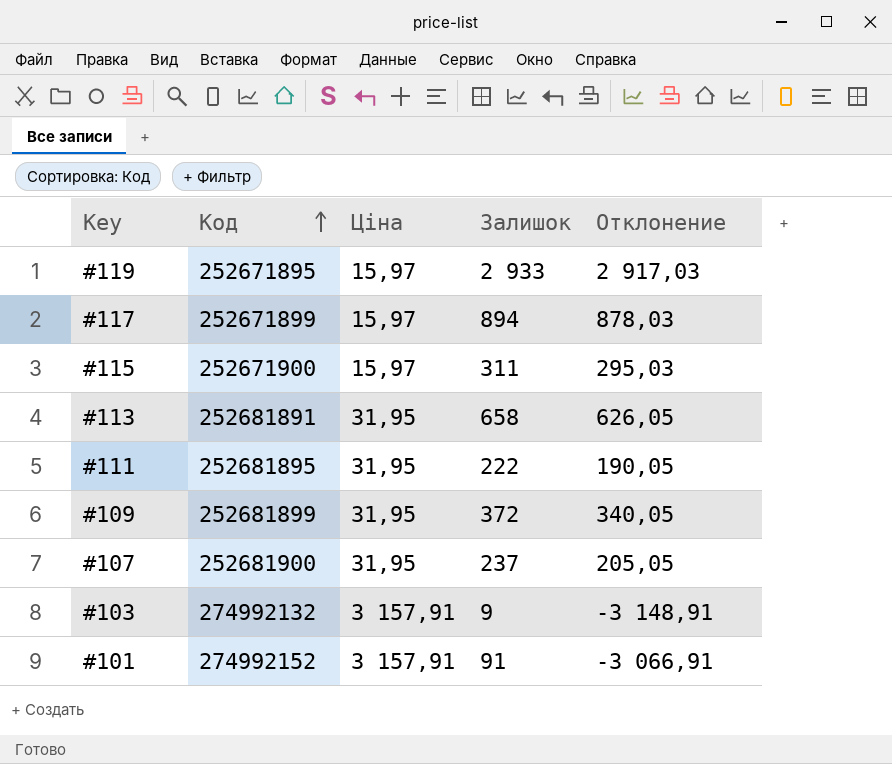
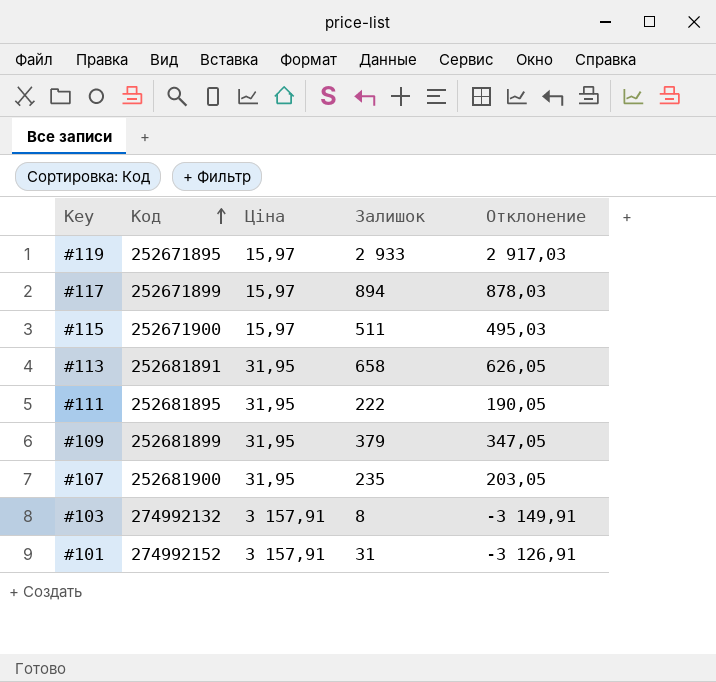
#115 | Залишок: 311 -> 511
#115 | Отклонение: 295,03 -> 495,03
#109 | Залишок: 372 -> 379
#109 | Отклонение: 340,05 -> 347,05
#107 | Залишок: 237 -> 235
#107 | Отклонение: 205,05 -> 203,05
#103 | Залишок: 9 -> 8
#103 | Отклонение: -3 148,91 -> -3 149,91
#101 | Залишок: 91 -> 31
#101 | Отклонение: -3 066,91 -> -3 126,91

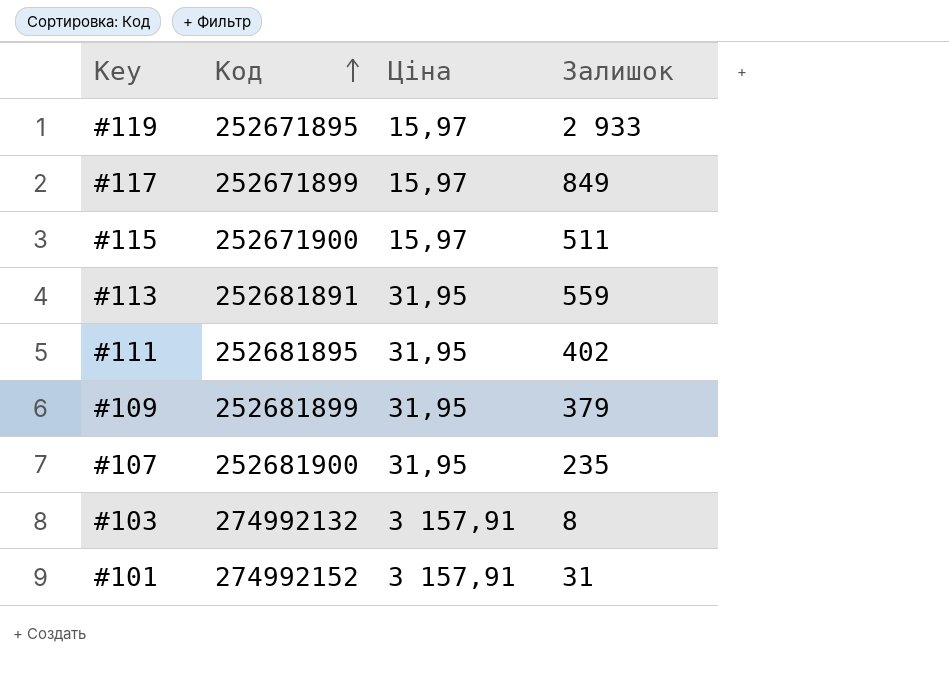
column Отклонение | formula: [Залишок] - [Ціна] -> none
#117 | Залишок: 894 -> 849
#113 | Залишок: 658 -> 559
#111 | Залишок: 222 -> 402

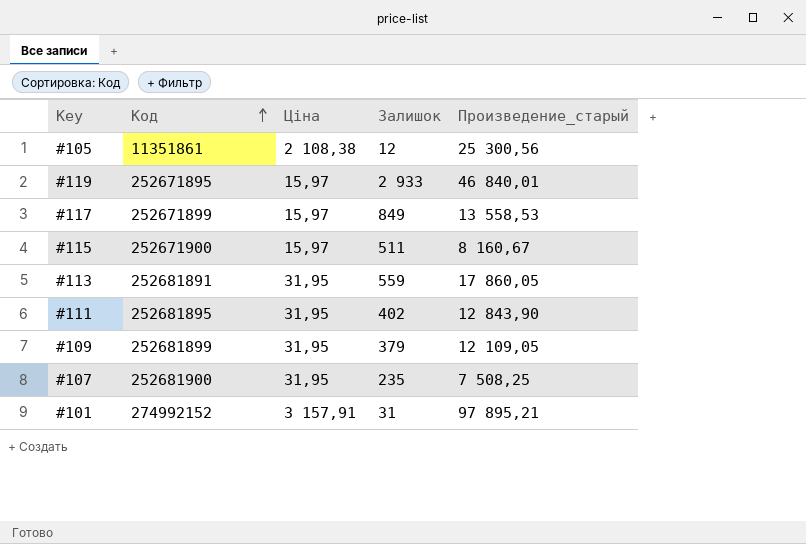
column Произведение_старый | formula: none -> [Ціна] * [Залишок]
row #103: 274992132 | 3 157,91 | 8 -> none
row #105: none -> 11351861 | 2 108,38 | 12 | 25 300,56

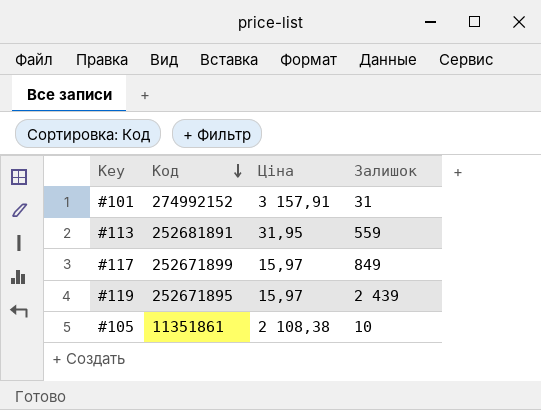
row order: Код ascending -> Код descending
column Произведение_старый | formula: [Ціна] * [Залишок] -> none
row #115: 252671900 | 15,97 | 511 | 8 160,67 -> none
row #111: 252681895 | 31,95 | 402 | 12 843,90 -> none
row #109: 252681899 | 31,95 | 379 | 12 109,05 -> none
row #107: 252681900 | 31,95 | 235 | 7 508,25 -> none
#119 | Залишок: 2 933 -> 2 439
#105 | Залишок: 12 -> 10

